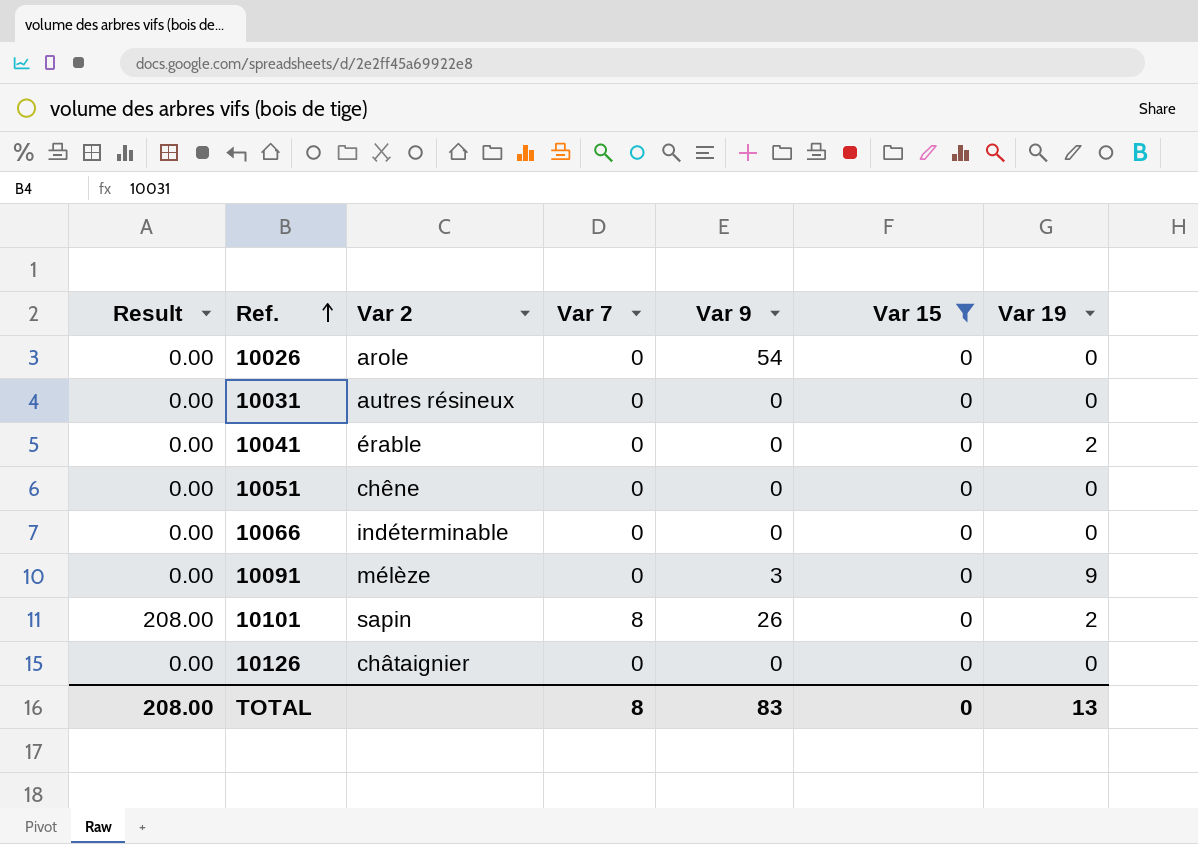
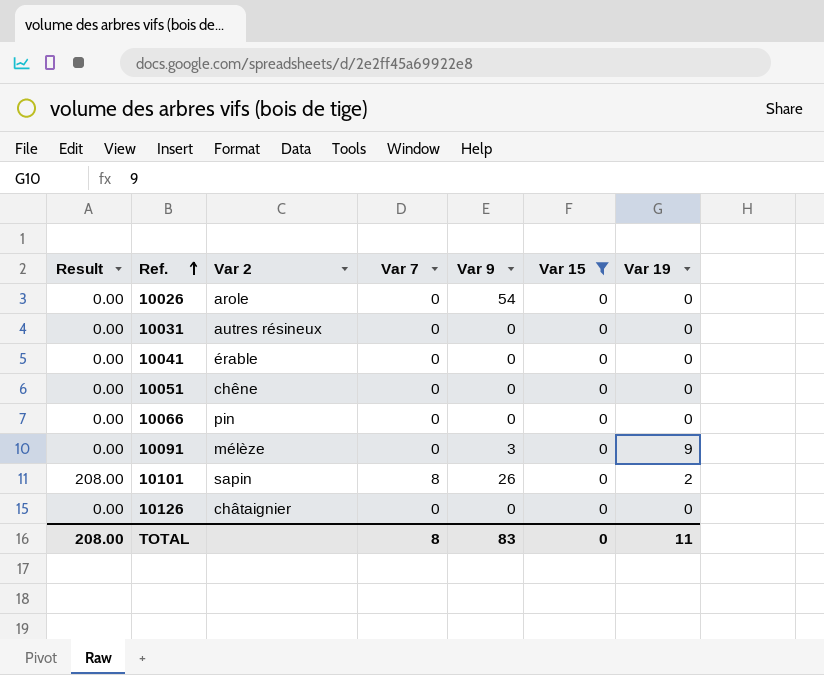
10041 | Var 19: 2 -> 0
10066 | Var 2: indéterminable -> pin
TOTAL | Var 19: 13 -> 11

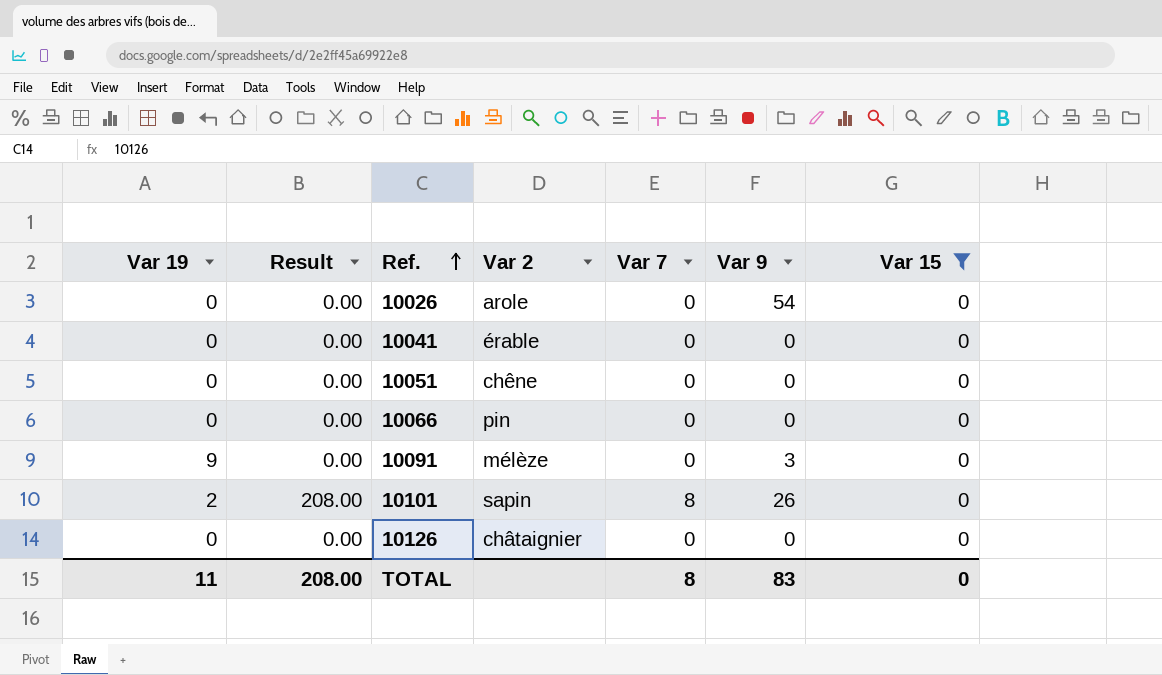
column Var 19 | position: 7 -> 1
row 10031: 0.00 | autres résineux | 0 | 0 | 0 | 0 -> none

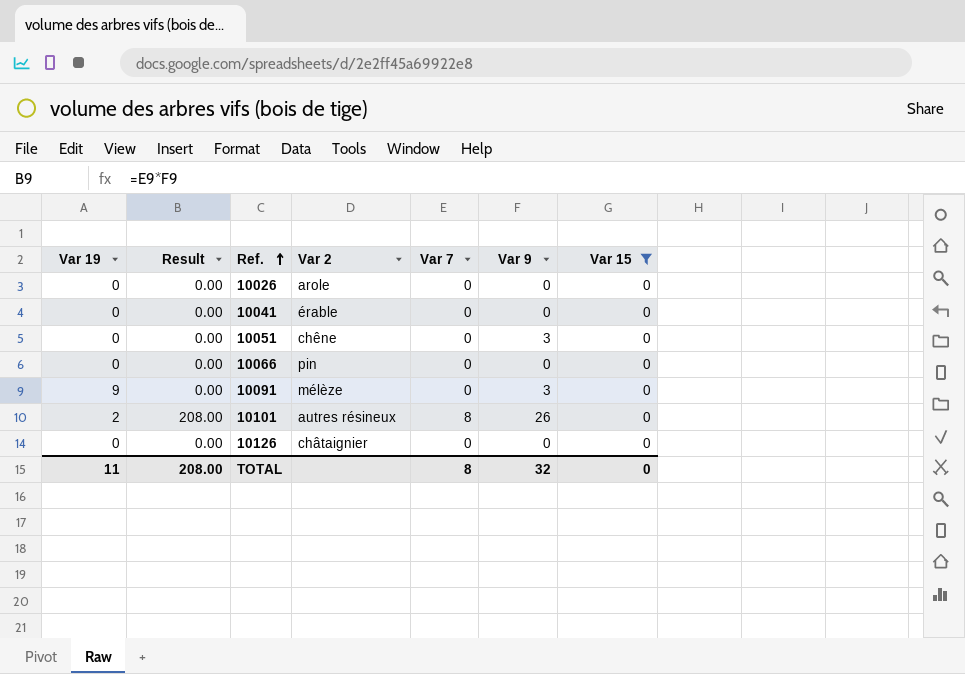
10026 | Var 9: 54 -> 0
10051 | Var 9: 0 -> 3
10101 | Var 2: sapin -> autres résineux
TOTAL | Var 9: 83 -> 32

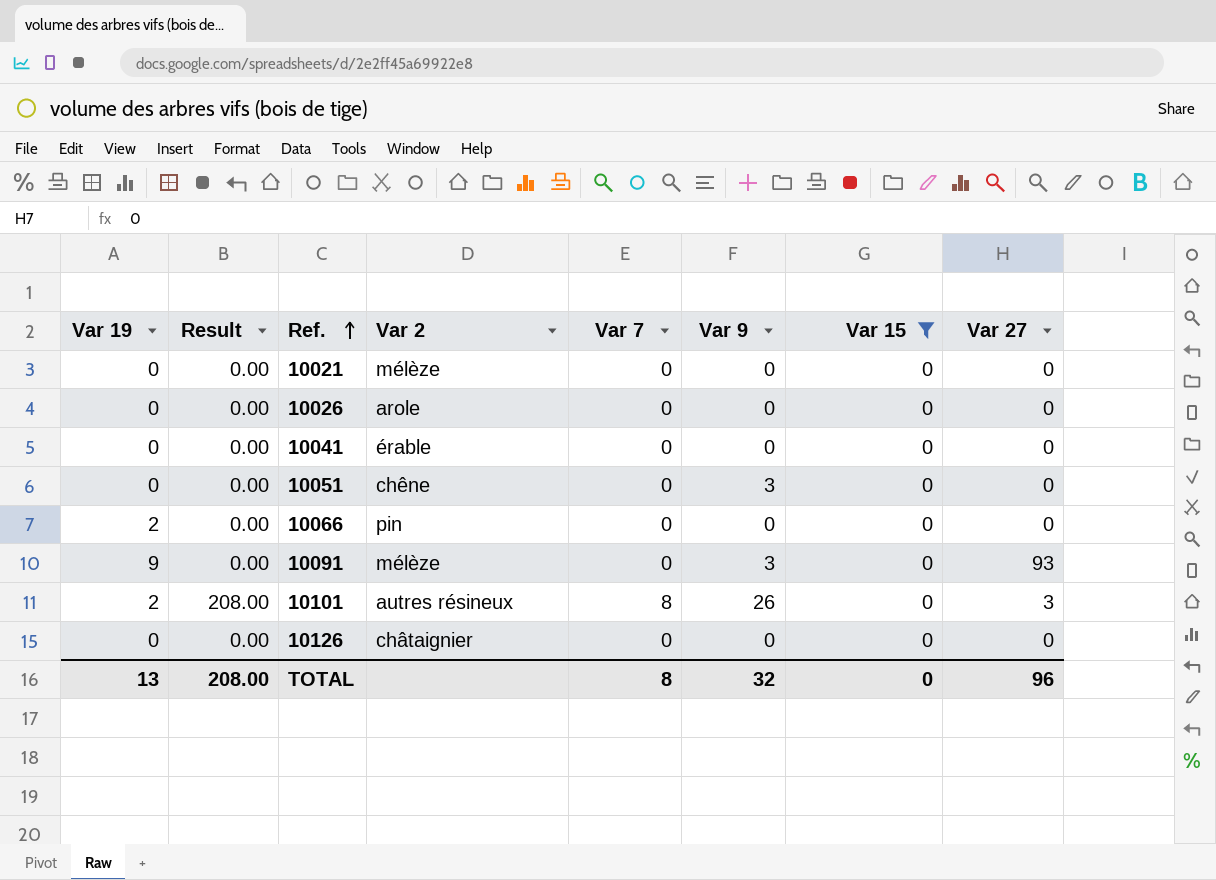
column Var 27 | position: none -> 8
row 10021: none -> 0 | 0.00 | mélèze | 0 | 0 | 0 | 0
10066 | Var 19: 0 -> 2
TOTAL | Var 19: 11 -> 13

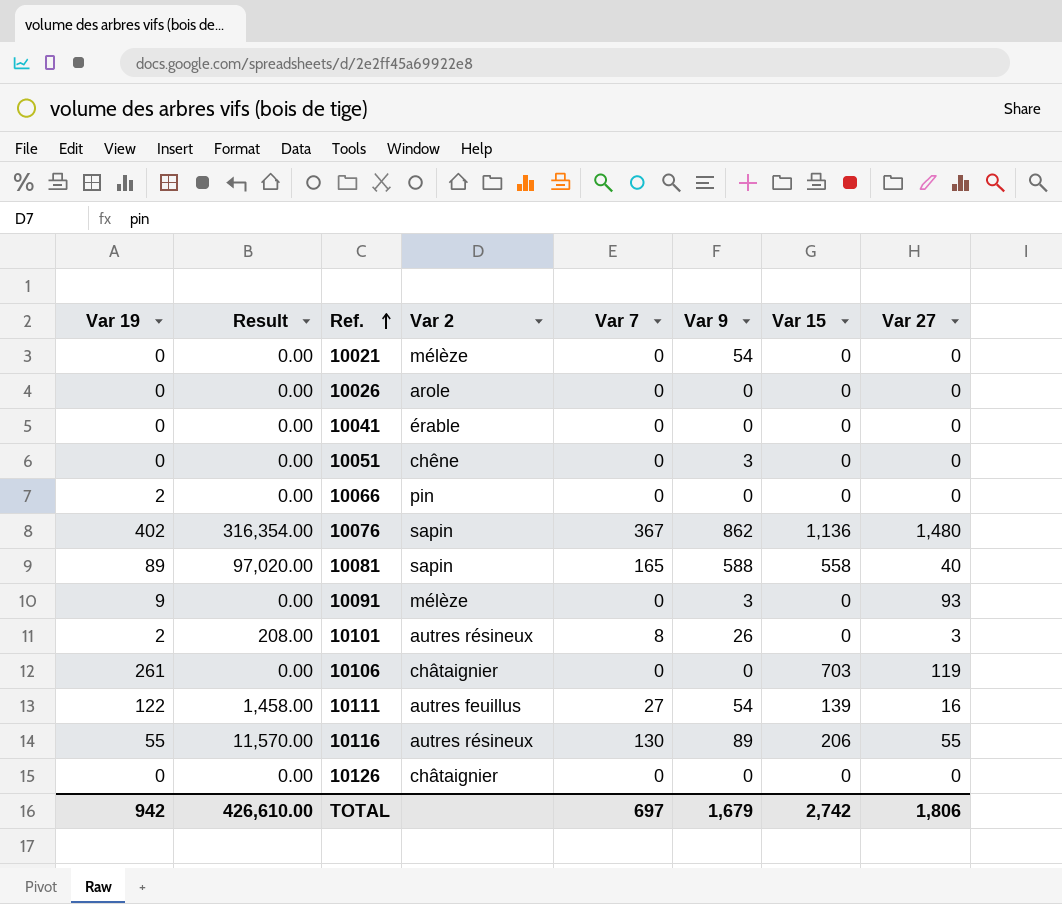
filter: Var 15 = 0 -> none
10021 | Var 9: 0 -> 54
TOTAL | Var 19: 13 -> 942
TOTAL | Result: 208.00 -> 426,610.00
TOTAL | Var 7: 8 -> 697
TOTAL | Var 9: 32 -> 1,679
TOTAL | Var 15: 0 -> 2,742
TOTAL | Var 27: 96 -> 1,806

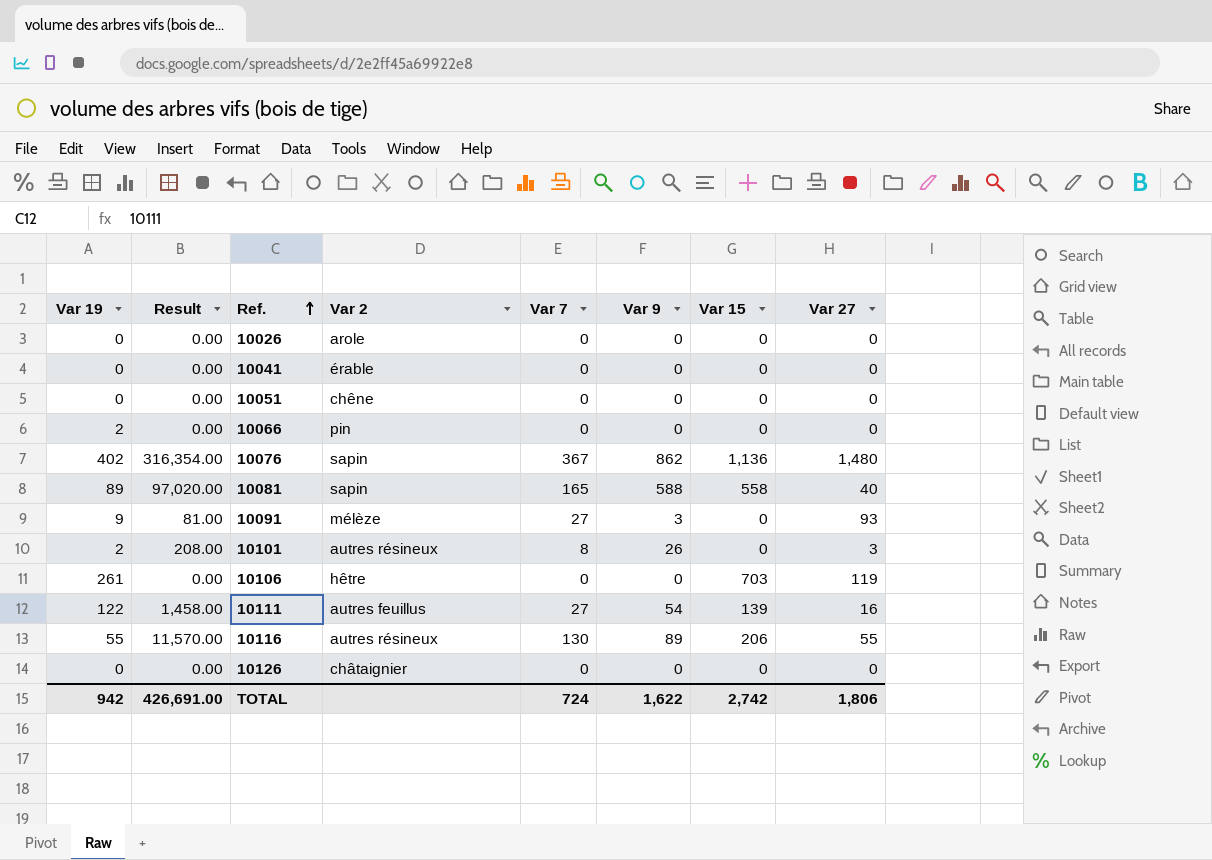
row 10021: 0 | 0.00 | mélèze | 0 | 54 | 0 | 0 -> none
10051 | Var 9: 3 -> 0
10091 | Result: 0.00 -> 81.00
10091 | Var 7: 0 -> 27
10106 | Var 2: châtaignier -> hêtre
TOTAL | Result: 426,610.00 -> 426,691.00
TOTAL | Var 7: 697 -> 724
TOTAL | Var 9: 1,679 -> 1,622

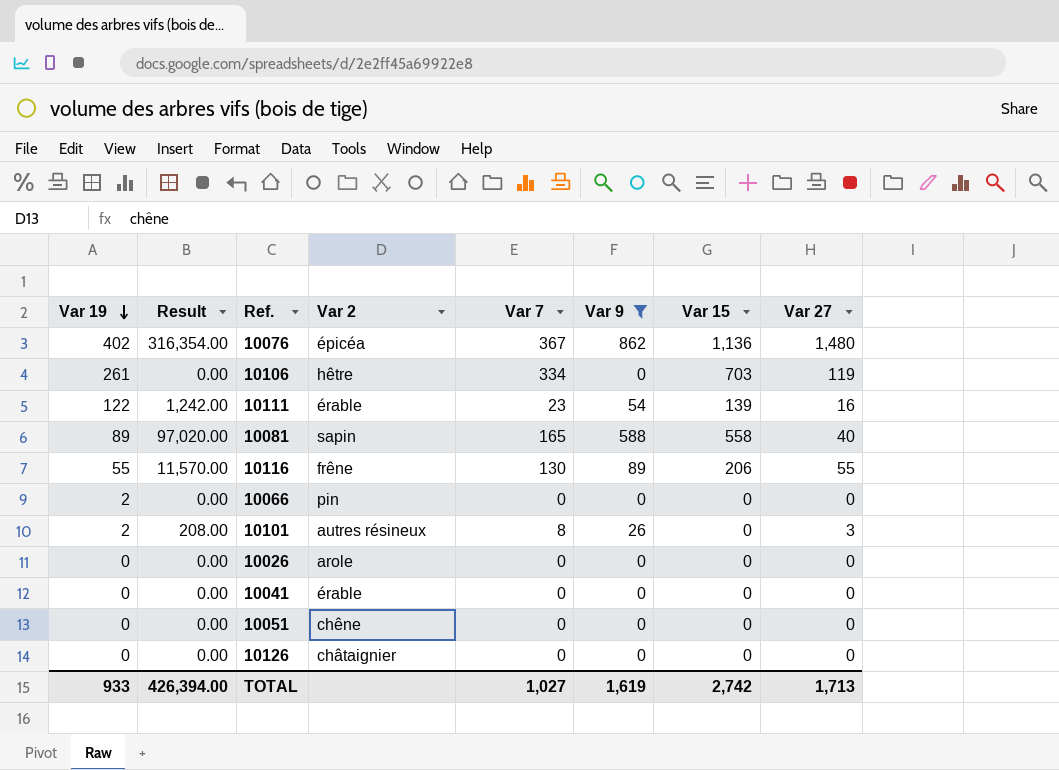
filter: none -> Var 9 != 3
row order: Ref. ascending -> Var 19 descending
10076 | Var 2: sapin -> épicéa
10106 | Var 7: 0 -> 334
10111 | Result: 1,458.00 -> 1,242.00
10111 | Var 2: autres feuillus -> érable
10111 | Var 7: 27 -> 23
10116 | Var 2: autres résineux -> frêne
TOTAL | Var 19: 942 -> 933
TOTAL | Result: 426,691.00 -> 426,394.00
TOTAL | Var 7: 724 -> 1,027
TOTAL | Var 9: 1,622 -> 1,619
TOTAL | Var 27: 1,806 -> 1,713

